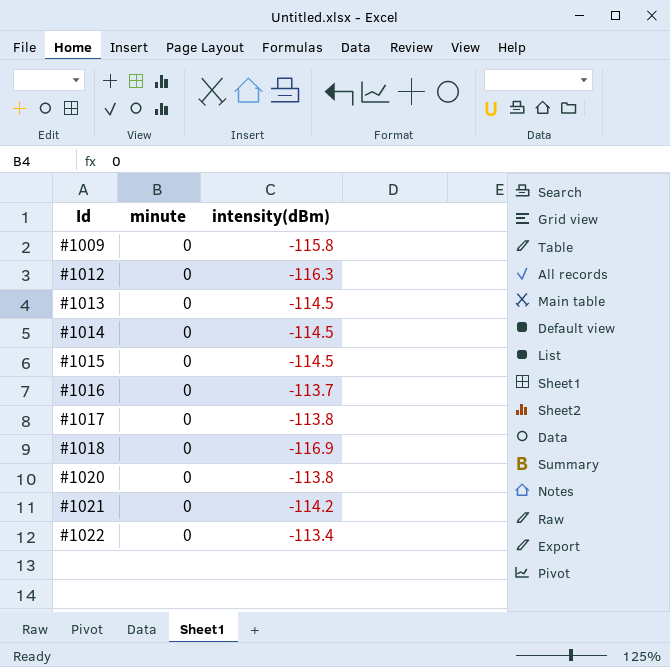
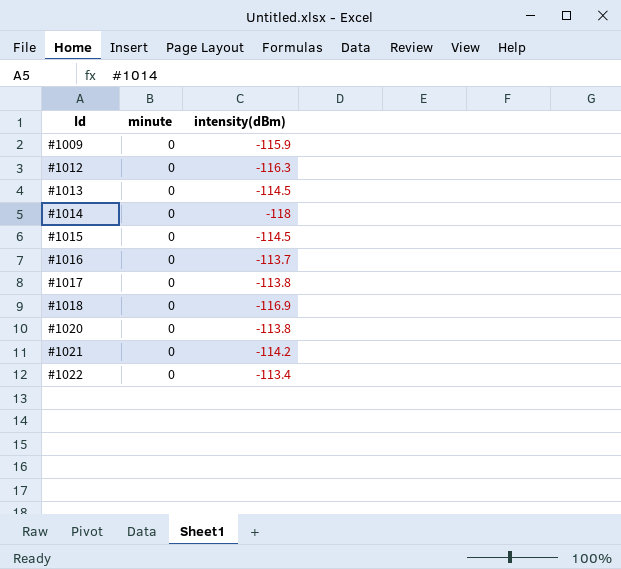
#1009 | intensity(dBm): -115.8 -> -115.9
#1014 | intensity(dBm): -114.5 -> -118

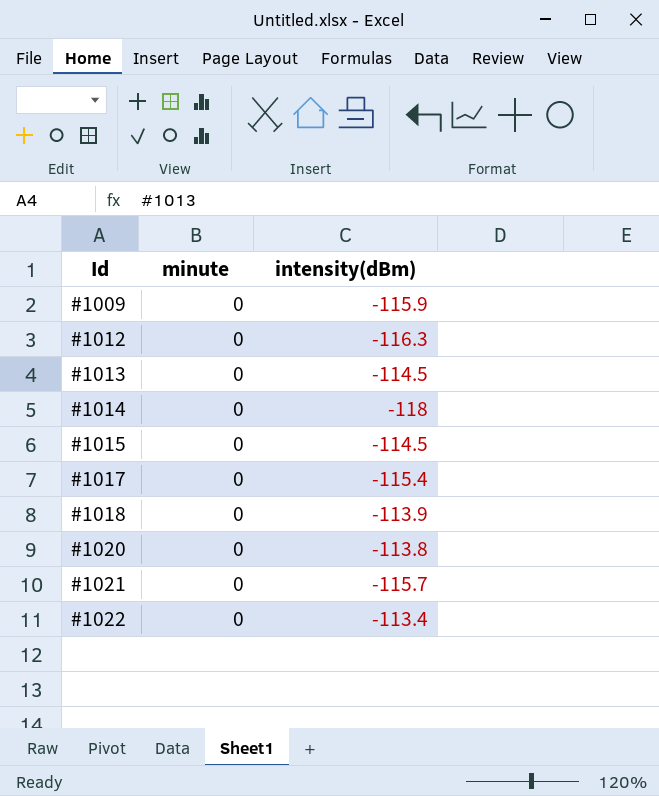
row #1016: 0 | -113.7 -> none
#1017 | intensity(dBm): -113.8 -> -115.4
#1018 | intensity(dBm): -116.9 -> -113.9
#1021 | intensity(dBm): -114.2 -> -115.7

